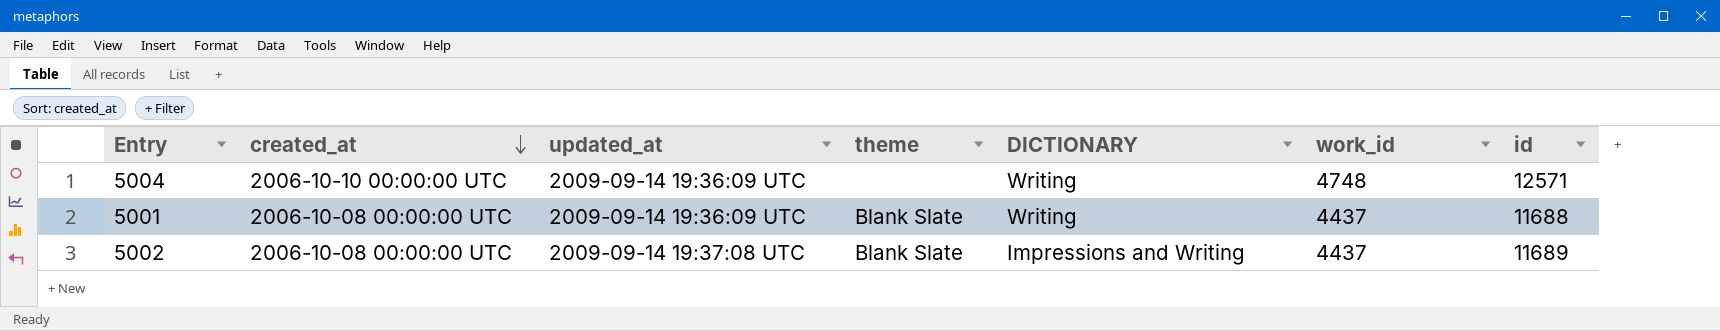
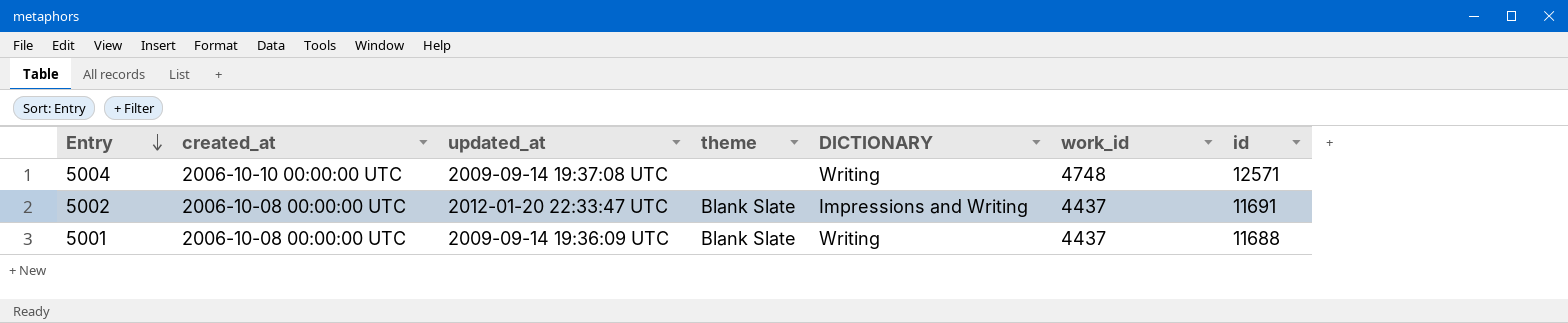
row order: created_at descending -> Entry descending
5004 | updated_at: 2009-09-14 19:36:09 UTC -> 2009-09-14 19:37:08 UTC
5002 | updated_at: 2009-09-14 19:37:08 UTC -> 2012-01-20 22:33:47 UTC
5002 | id: 11689 -> 11691

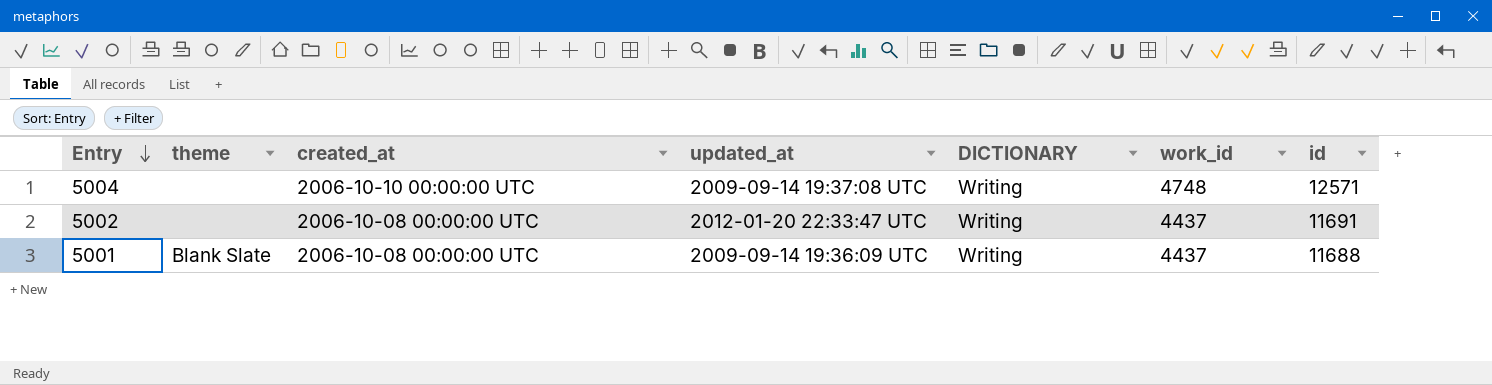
column theme | position: 4 -> 2
5002 | theme: Blank Slate -> none
5002 | DICTIONARY: Impressions and Writing -> Writing

